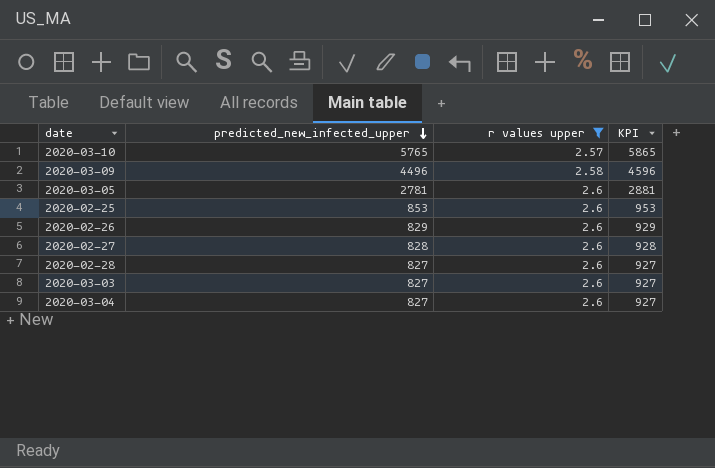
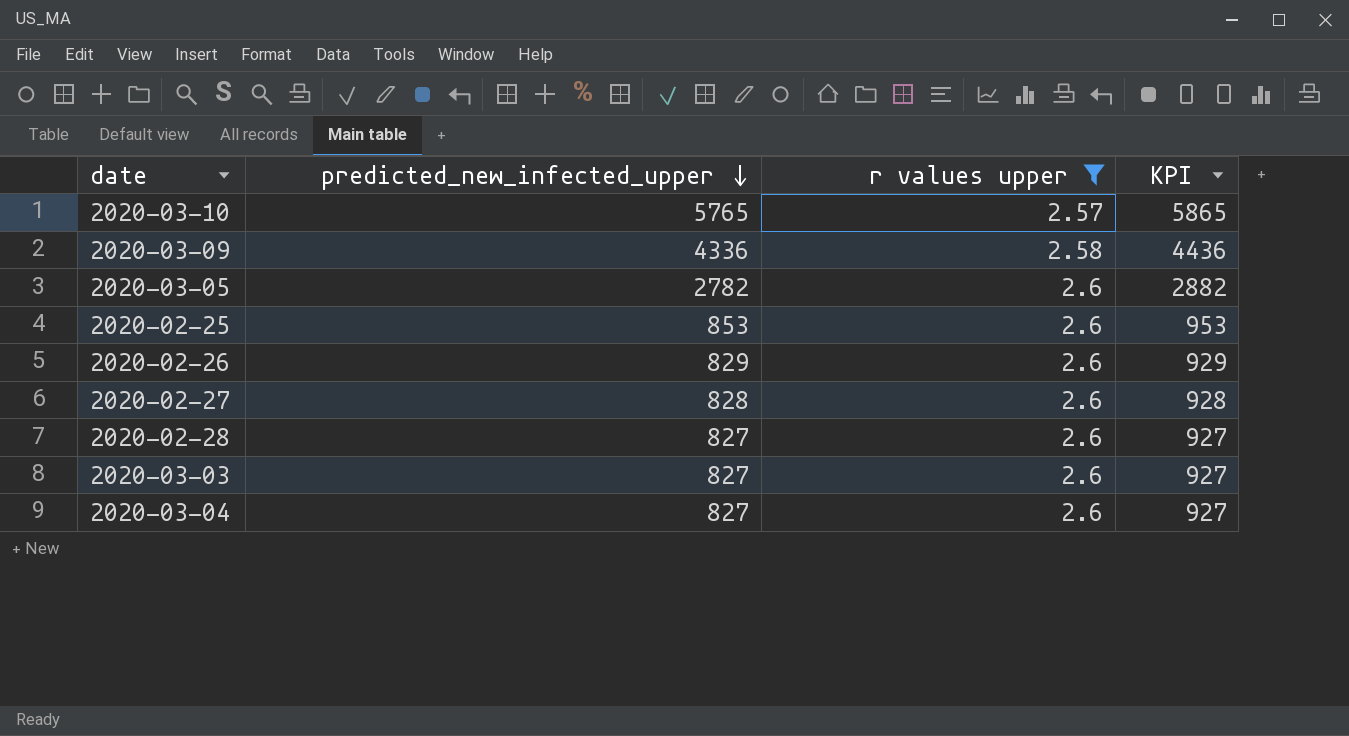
2020-03-09 | predicted_new_infected_upper: 4496 -> 4336
2020-03-09 | KPI: 4596 -> 4436
2020-03-05 | predicted_new_infected_upper: 2781 -> 2782
2020-03-05 | KPI: 2881 -> 2882

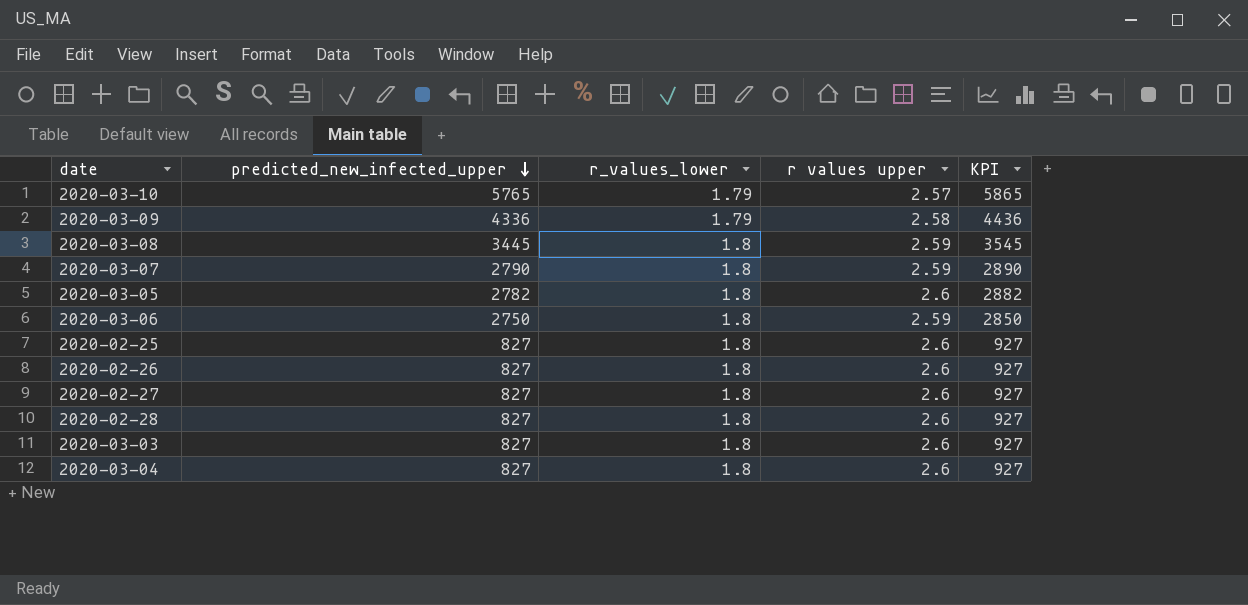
filter: r values upper != 2.59 -> none
column r_values_lower | position: none -> 3
2020-02-25 | predicted_new_infected_upper: 853 -> 827
2020-02-25 | KPI: 953 -> 927
2020-02-26 | predicted_new_infected_upper: 829 -> 827
2020-02-26 | KPI: 929 -> 927
2020-02-27 | predicted_new_infected_upper: 828 -> 827
2020-02-27 | KPI: 928 -> 927

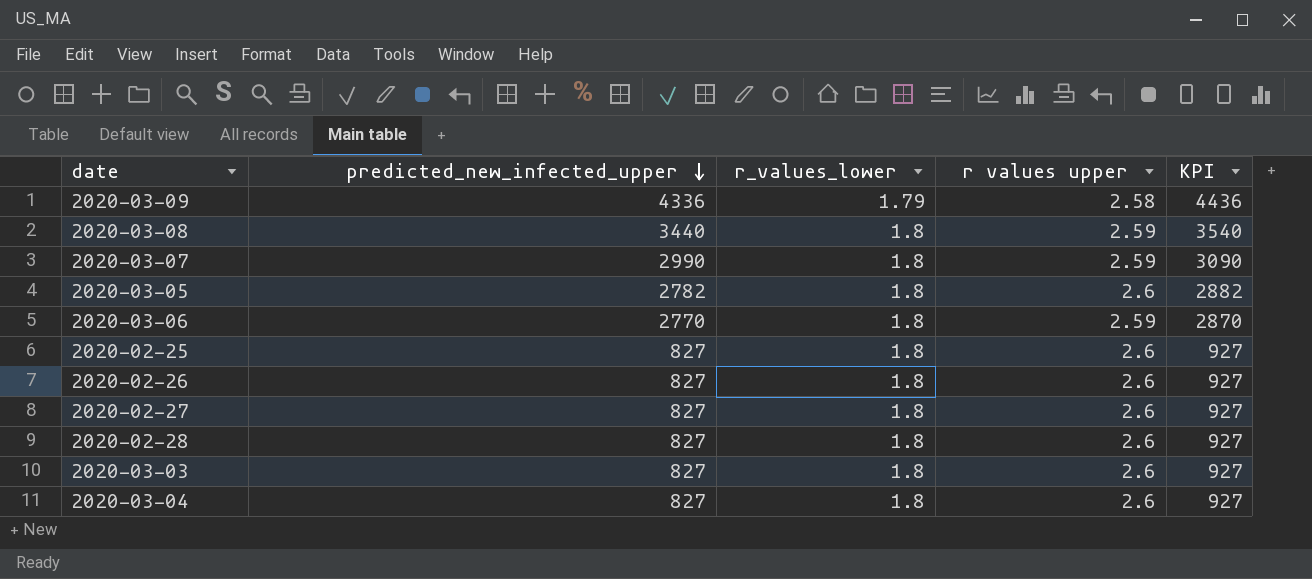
row 2020-03-10: 5765 | 1.79 | 2.57 | 5865 -> none
2020-03-08 | predicted_new_infected_upper: 3445 -> 3440
2020-03-08 | KPI: 3545 -> 3540
2020-03-07 | predicted_new_infected_upper: 2790 -> 2990
2020-03-07 | KPI: 2890 -> 3090
2020-03-06 | predicted_new_infected_upper: 2750 -> 2770
2020-03-06 | KPI: 2850 -> 2870

